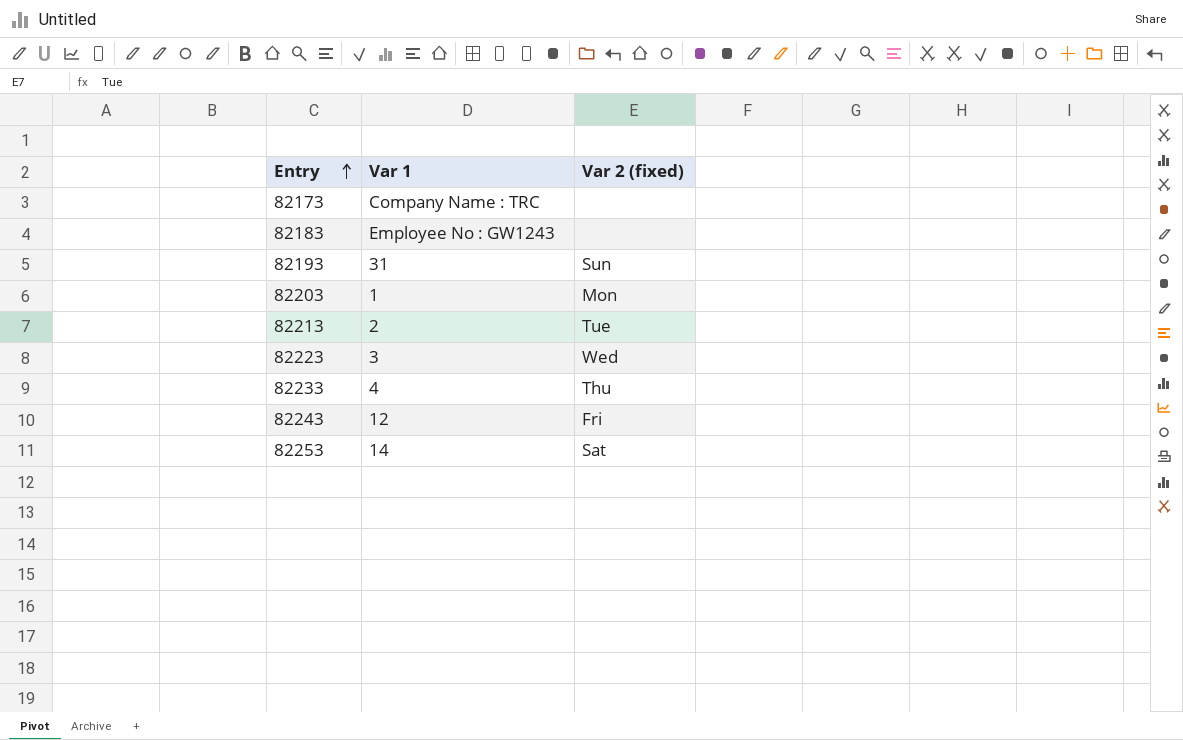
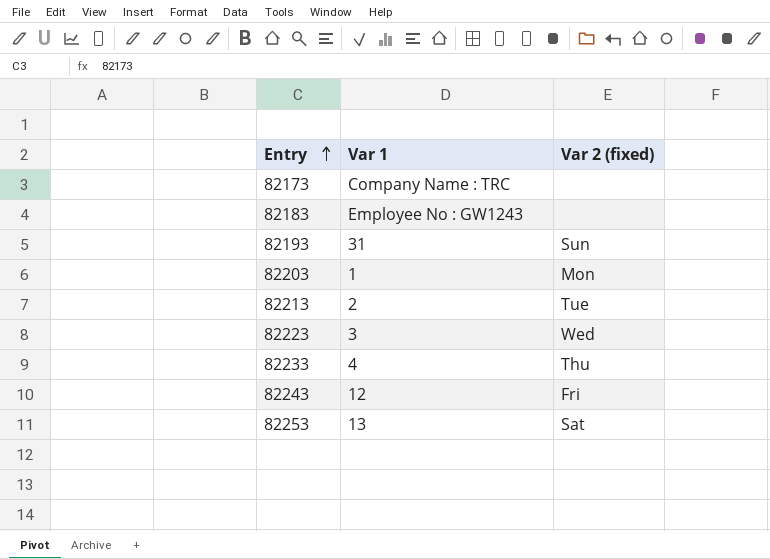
82253 | Var 1: 14 -> 13

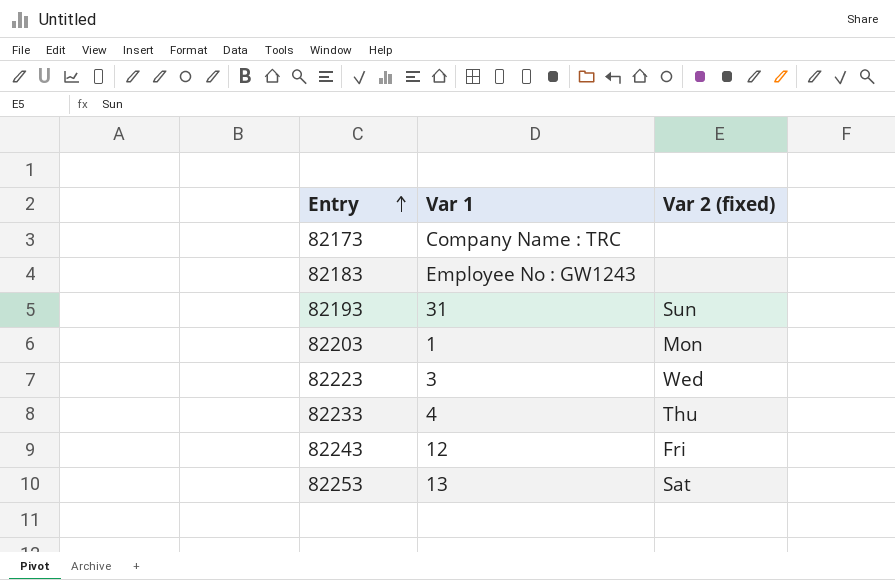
row 82213: 2 | Tue -> none

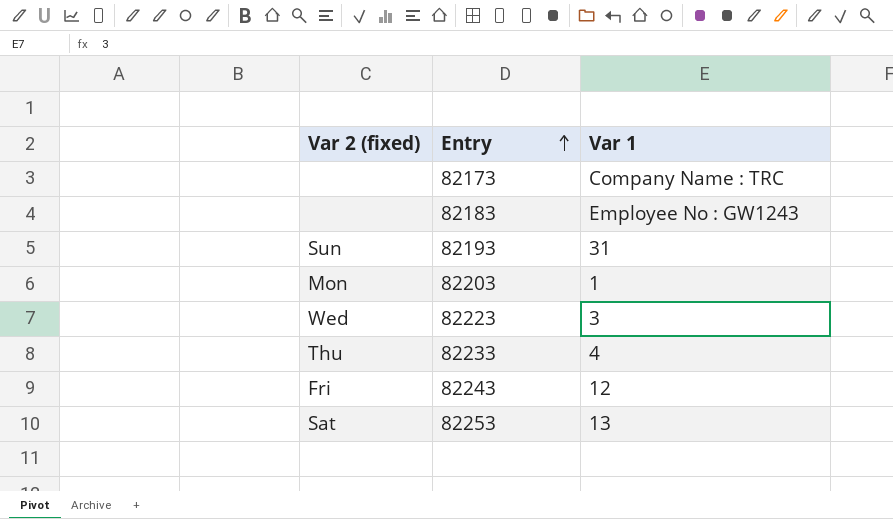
column Var 2 (fixed) | position: 3 -> 1

